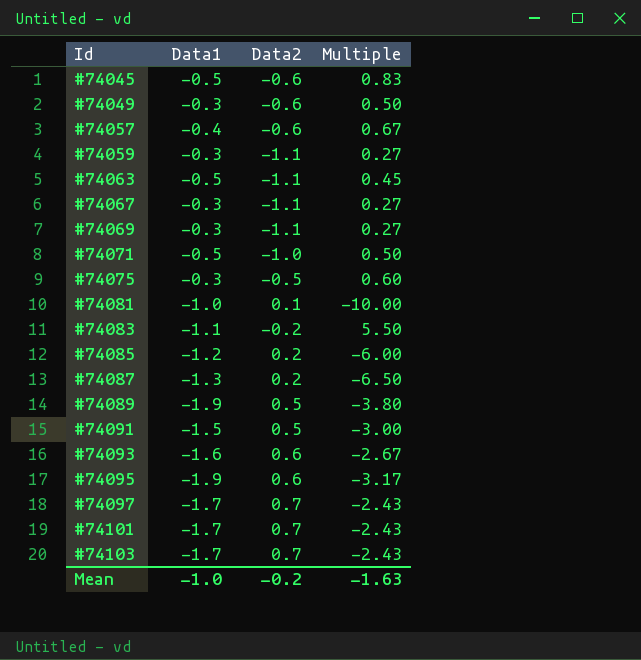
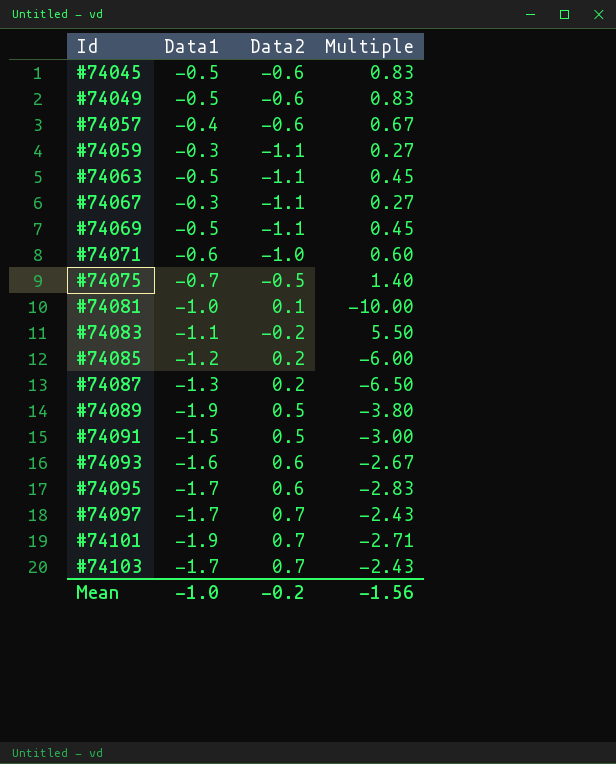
#74049 | Data1: -0.3 -> -0.5
#74049 | Multiple: 0.50 -> 0.83
#74069 | Data1: -0.3 -> -0.5
#74069 | Multiple: 0.27 -> 0.45
#74071 | Data1: -0.5 -> -0.6
#74071 | Multiple: 0.50 -> 0.60
#74075 | Data1: -0.3 -> -0.7
#74075 | Multiple: 0.60 -> 1.40
#74095 | Data1: -1.9 -> -1.7
#74095 | Multiple: -3.17 -> -2.83
#74101 | Data1: -1.7 -> -1.9
#74101 | Multiple: -2.43 -> -2.71
Mean | Multiple: -1.63 -> -1.56

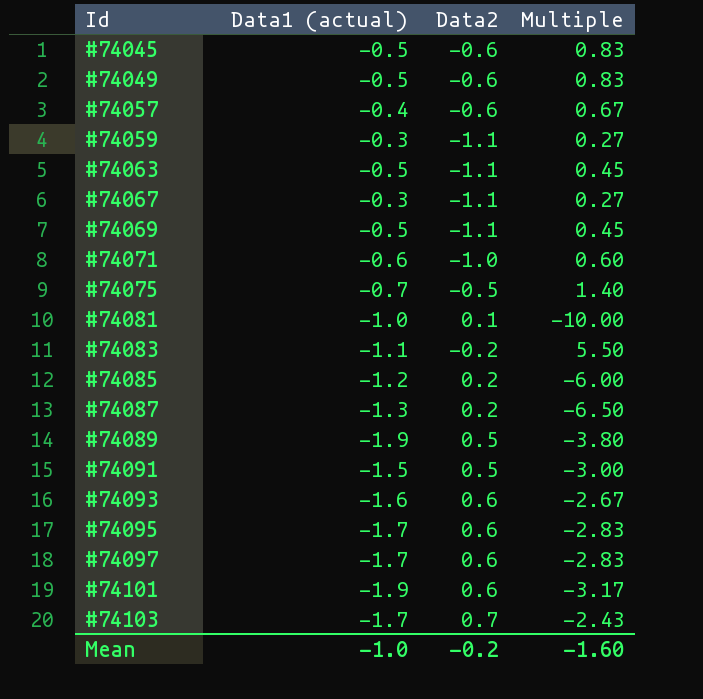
column name: Data1 -> Data1 (actual)
#74097 | Data2: 0.7 -> 0.6
#74097 | Multiple: -2.43 -> -2.83
#74101 | Data2: 0.7 -> 0.6
#74101 | Multiple: -2.71 -> -3.17
Mean | Multiple: -1.56 -> -1.60

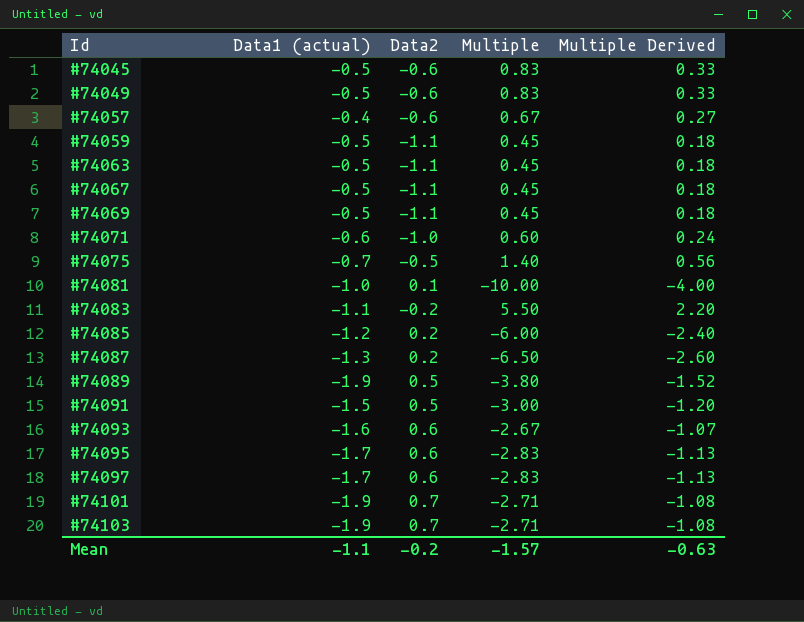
column Multiple Derived | formula: none -> [Multiple] * 0.4
#74059 | Data1 (actual): -0.3 -> -0.5
#74059 | Multiple: 0.27 -> 0.45
#74067 | Data1 (actual): -0.3 -> -0.5
#74067 | Multiple: 0.27 -> 0.45
#74101 | Data2: 0.6 -> 0.7
#74101 | Multiple: -3.17 -> -2.71
#74103 | Data1 (actual): -1.7 -> -1.9
#74103 | Multiple: -2.43 -> -2.71
Mean | Data1 (actual): -1.0 -> -1.1
Mean | Multiple: -1.60 -> -1.57

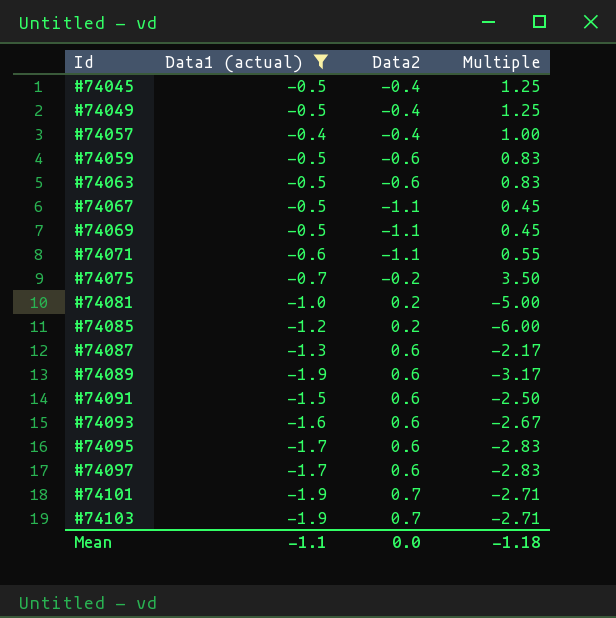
filter: none -> Data1 (actual) != -1.1
column Multiple Derived | formula: [Multiple] * 0.4 -> none
#74045 | Data2: -0.6 -> -0.4
#74045 | Multiple: 0.83 -> 1.25
#74049 | Data2: -0.6 -> -0.4
#74049 | Multiple: 0.83 -> 1.25
#74057 | Data2: -0.6 -> -0.4
#74057 | Multiple: 0.67 -> 1.00
#74059 | Data2: -1.1 -> -0.6
#74059 | Multiple: 0.45 -> 0.83
#74063 | Data2: -1.1 -> -0.6
#74063 | Multiple: 0.45 -> 0.83
#74071 | Data2: -1.0 -> -1.1
#74071 | Multiple: 0.60 -> 0.55
#74075 | Data2: -0.5 -> -0.2
#74075 | Multiple: 1.40 -> 3.50
#74081 | Data2: 0.1 -> 0.2
#74081 | Multiple: -10.00 -> -5.00
#74087 | Data2: 0.2 -> 0.6
#74087 | Multiple: -6.50 -> -2.17
#74089 | Data2: 0.5 -> 0.6
#74089 | Multiple: -3.80 -> -3.17
#74091 | Data2: 0.5 -> 0.6
#74091 | Multiple: -3.00 -> -2.50
Mean | Data2: -0.2 -> 0.0
Mean | Multiple: -1.57 -> -1.18

